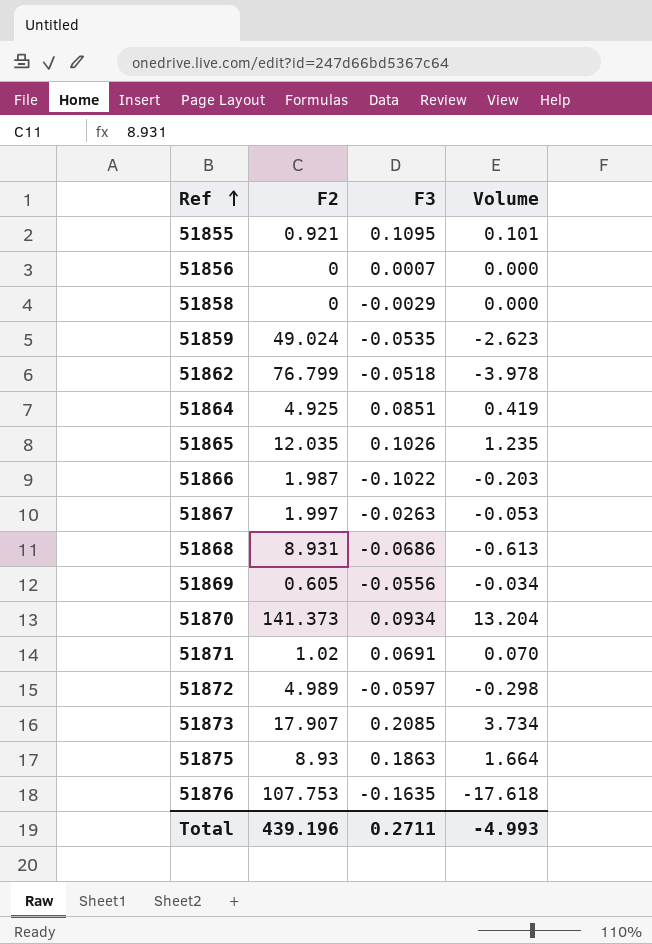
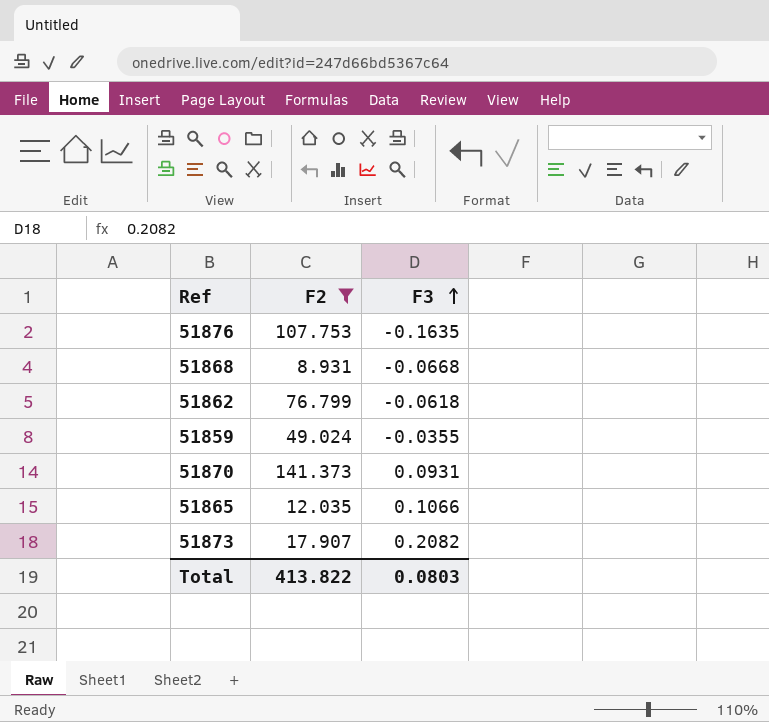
filter: none -> F2 >= 8.931
row order: Ref ascending -> F3 ascending
column Volume | formula: [F2] * [F3] -> none
51868 | F3: -0.0686 -> -0.0668
51862 | F3: -0.0518 -> -0.0618
51859 | F3: -0.0535 -> -0.0355
51870 | F3: 0.0934 -> 0.0931
51865 | F3: 0.1026 -> 0.1066
51873 | F3: 0.2085 -> 0.2082
Total | F2: 439.196 -> 413.822
Total | F3: 0.2711 -> 0.0803

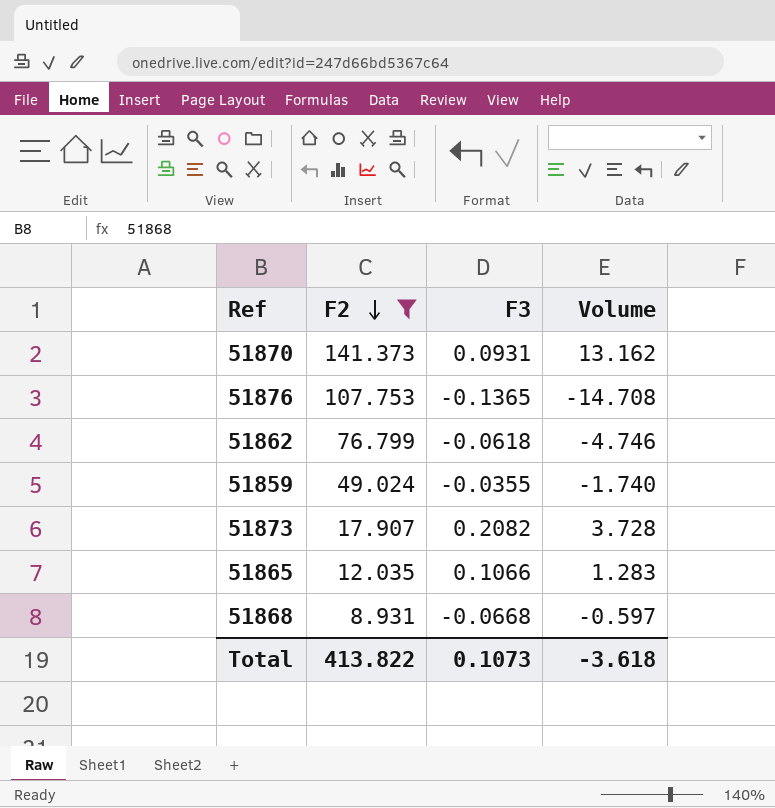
row order: F3 ascending -> F2 descending
column Volume | formula: none -> [F2] * [F3]
51876 | F3: -0.1635 -> -0.1365
Total | F3: 0.0803 -> 0.1073

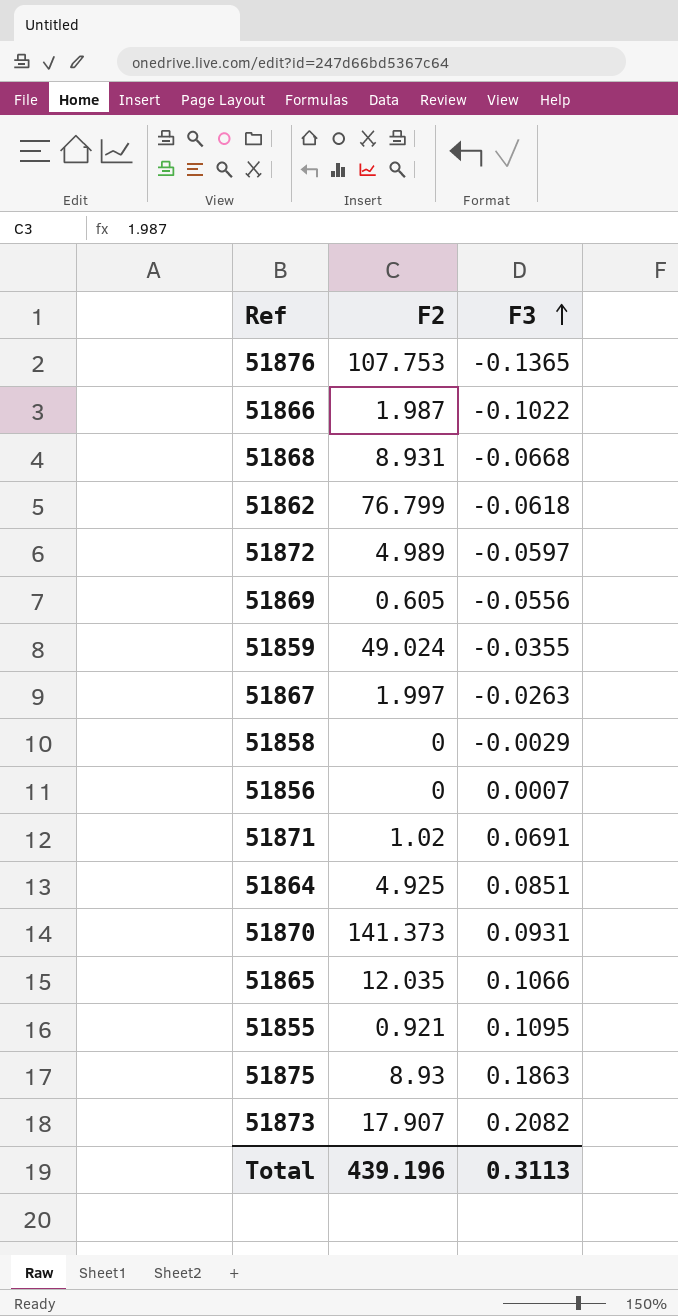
filter: F2 >= 8.931 -> none
row order: F2 descending -> F3 ascending
column Volume | formula: [F2] * [F3] -> none
Total | F2: 413.822 -> 439.196
Total | F3: 0.1073 -> 0.3113

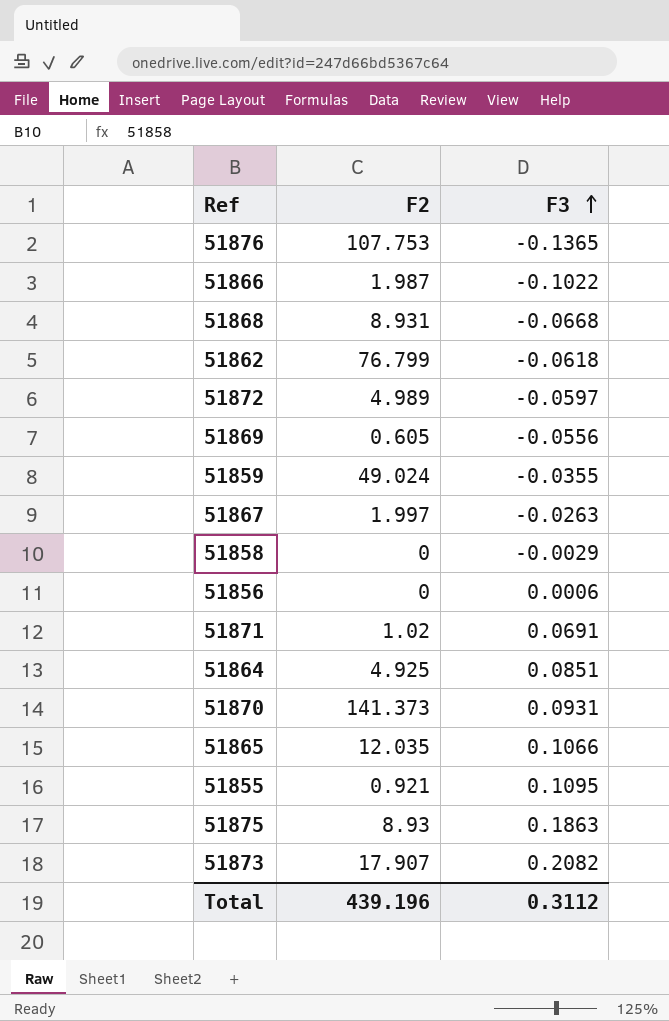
51856 | F3: 0.0007 -> 0.0006
Total | F3: 0.3113 -> 0.3112

